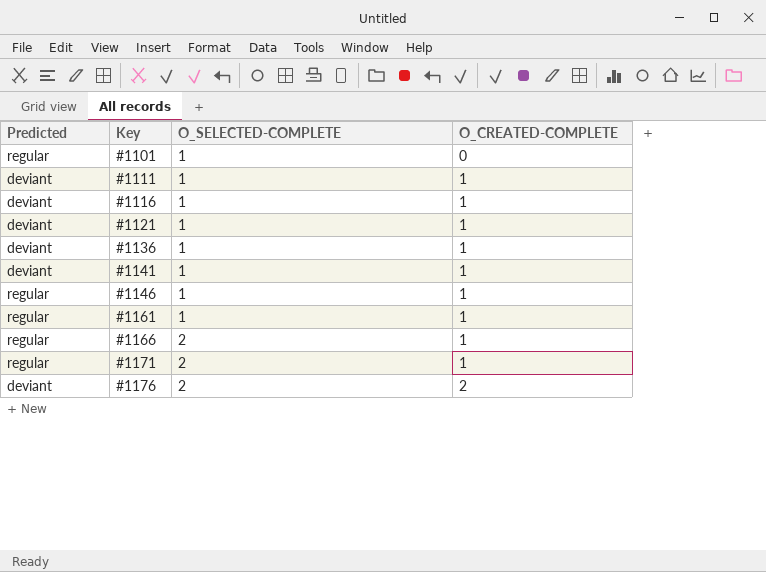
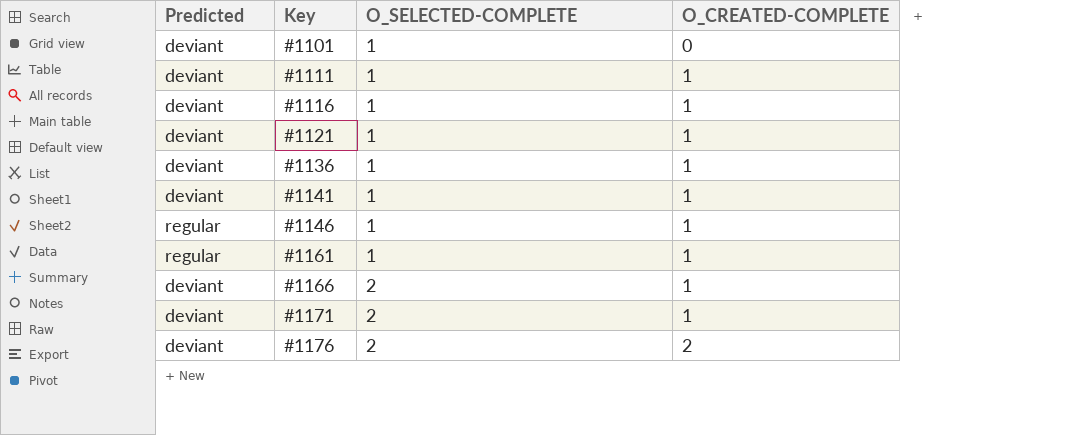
#1101 | Predicted: regular -> deviant
#1166 | Predicted: regular -> deviant
#1171 | Predicted: regular -> deviant

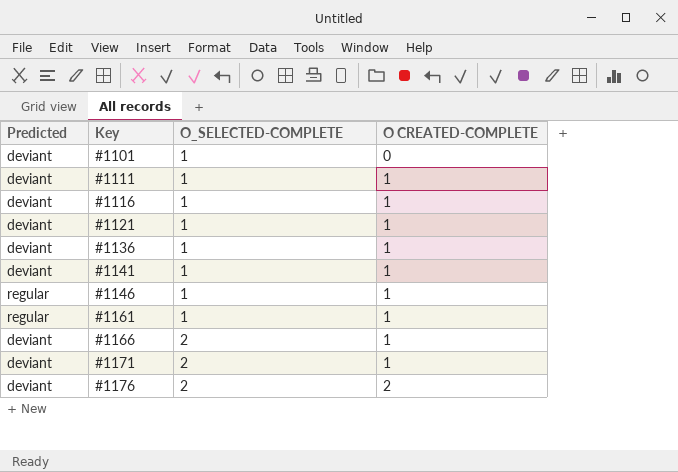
column name: O_CREATED-COMPLETE -> O CREATED-COMPLETE

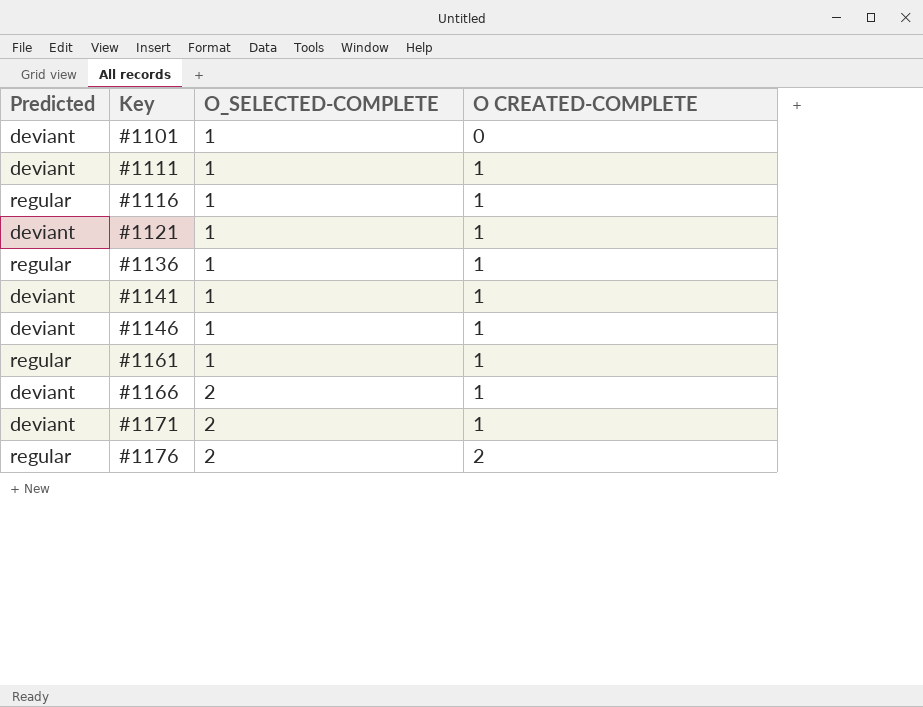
#1116 | Predicted: deviant -> regular
#1136 | Predicted: deviant -> regular
#1146 | Predicted: regular -> deviant
#1176 | Predicted: deviant -> regular

